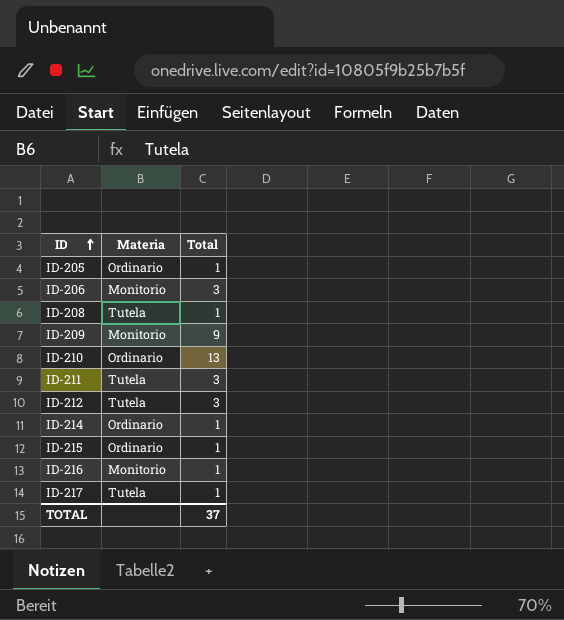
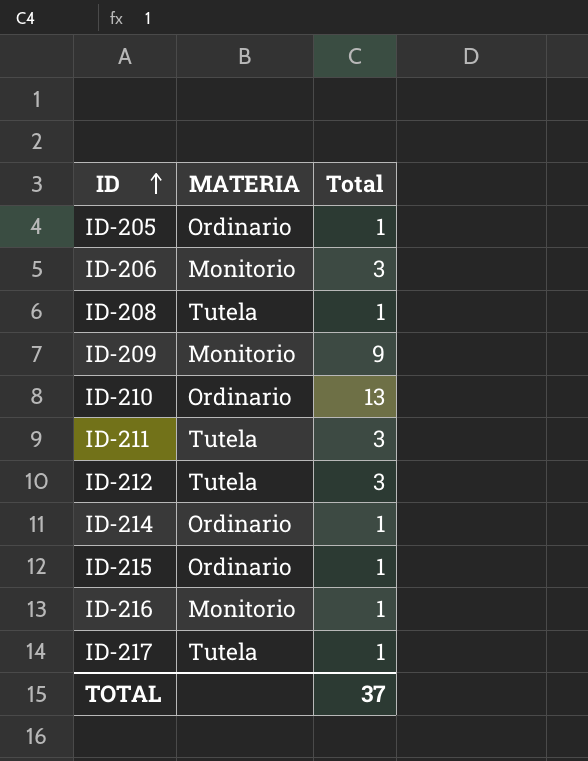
column name: Materia -> MATERIA

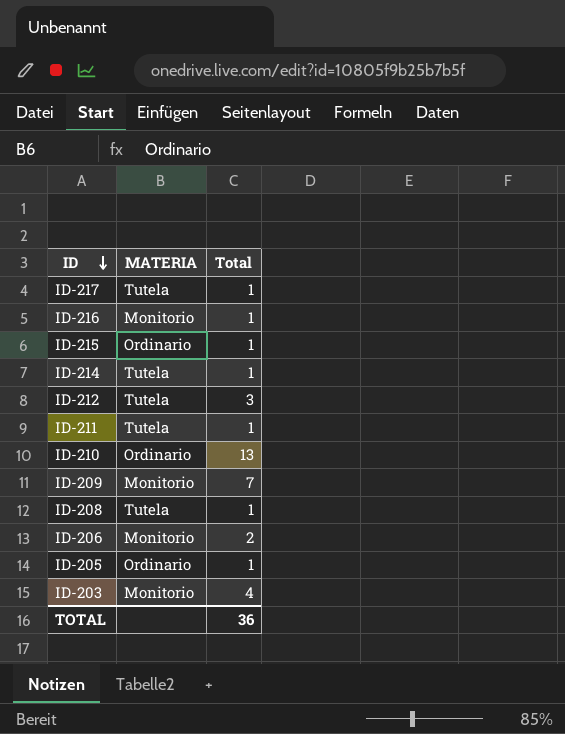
row order: ID ascending -> ID descending
ID-214 | MATERIA: Ordinario -> Tutela
ID-211 | Total: 3 -> 1
ID-209 | Total: 9 -> 7
ID-206 | Total: 3 -> 2
row ID-203: none -> Monitorio | 4
TOTAL | Total: 37 -> 36

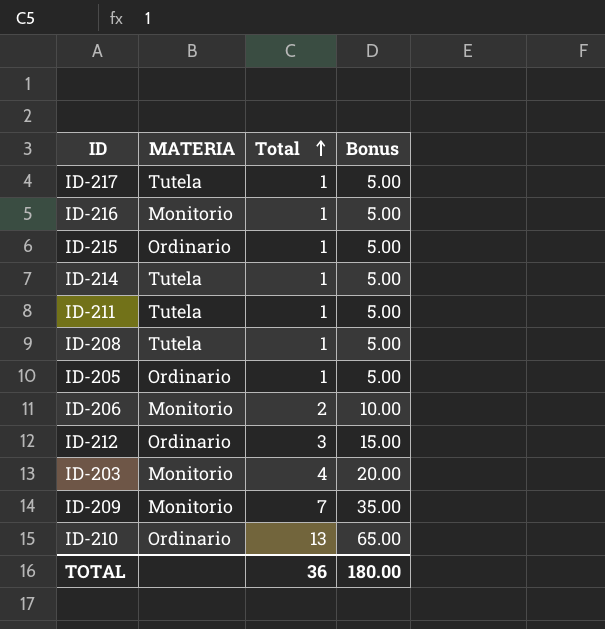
row order: ID descending -> Total ascending
column Bonus | formula: none -> [Total] * 5
ID-212 | MATERIA: Tutela -> Ordinario

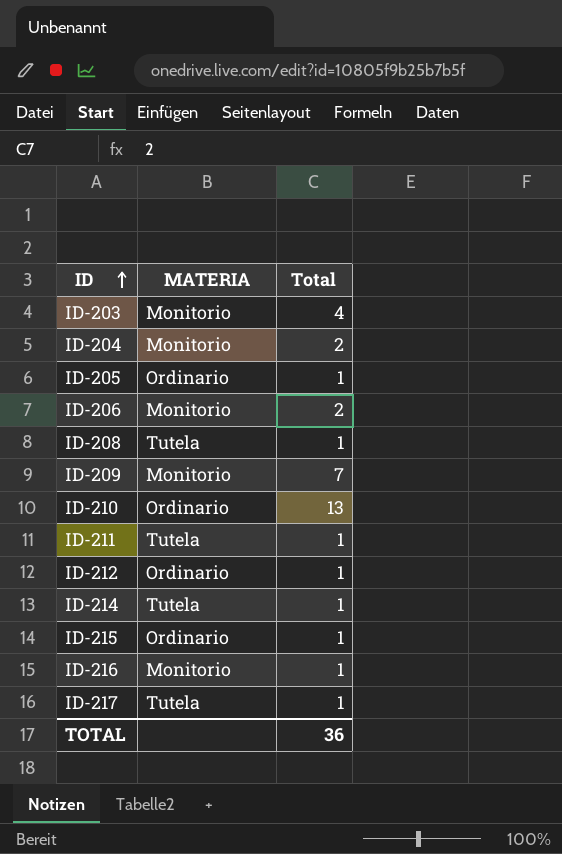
row order: Total ascending -> ID ascending
column Bonus | formula: [Total] * 5 -> none
row ID-204: none -> Monitorio | 2
ID-212 | Total: 3 -> 1

